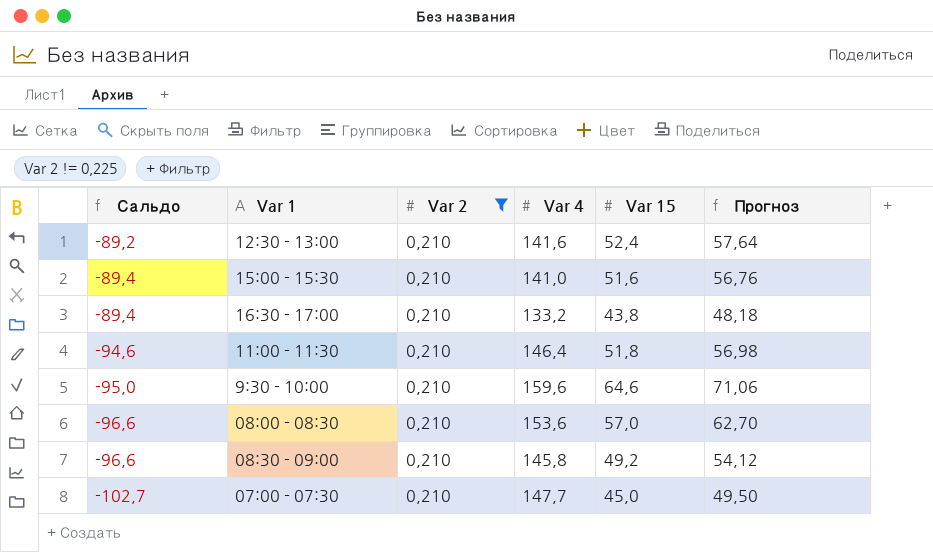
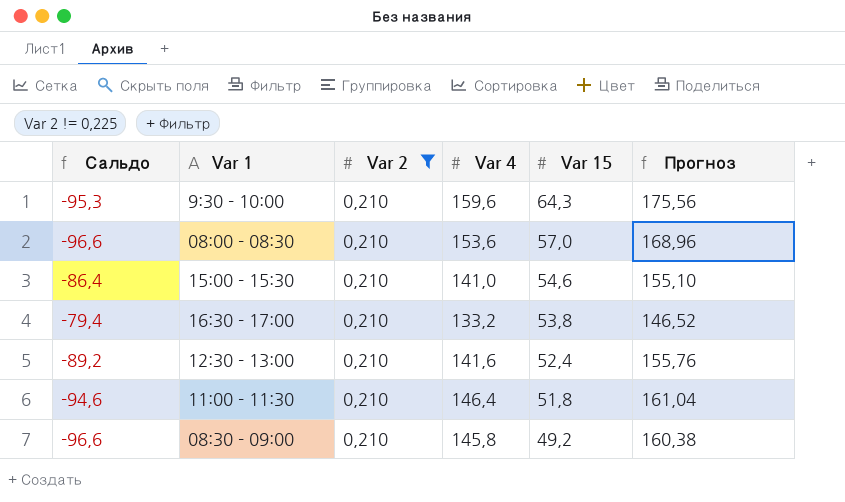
row order: Сальдо descending -> Var 15 descending
column Прогноз | formula: [Var 15] * 1,1 -> [Var 4] * 1,1
row 07:00 - 07:30: -102,7 | 0,210 | 147,7 | 45,0 | 49,50 -> none
9:30 - 10:00 | Сальдо: -95,0 -> -95,3
9:30 - 10:00 | Var 15: 64,6 -> 64,3
15:00 - 15:30 | Сальдо: -89,4 -> -86,4
15:00 - 15:30 | Var 15: 51,6 -> 54,6
16:30 - 17:00 | Сальдо: -89,4 -> -79,4
16:30 - 17:00 | Var 15: 43,8 -> 53,8

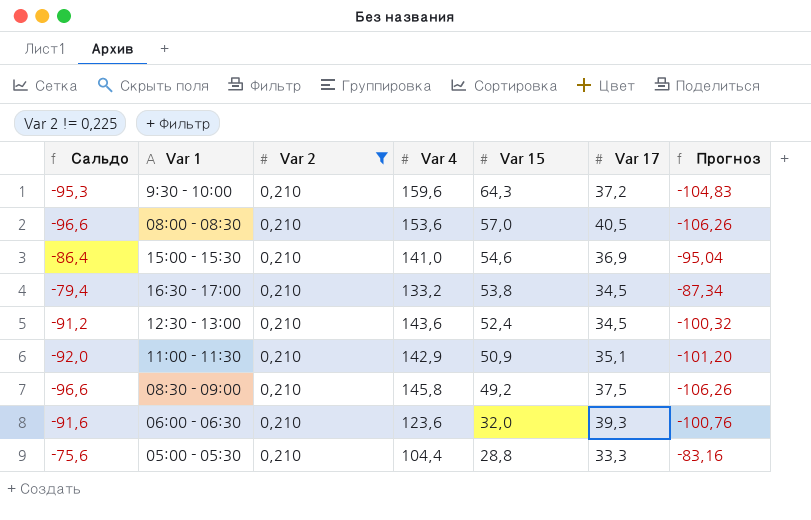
column Var 17 | position: none -> 6
column Прогноз | formula: [Var 4] * 1,1 -> [Сальдо] * 1,1
12:30 - 13:00 | Сальдо: -89,2 -> -91,2
12:30 - 13:00 | Var 4: 141,6 -> 143,6
11:00 - 11:30 | Сальдо: -94,6 -> -92,0
11:00 - 11:30 | Var 4: 146,4 -> 142,9
11:00 - 11:30 | Var 15: 51,8 -> 50,9
row 06:00 - 06:30: none -> -91,6 | 0,210 | 123,6 | 32,0 | 39,3 | -100,76
row 05:00 - 05:30: none -> -75,6 | 0,210 | 104,4 | 28,8 | 33,3 | -83,16

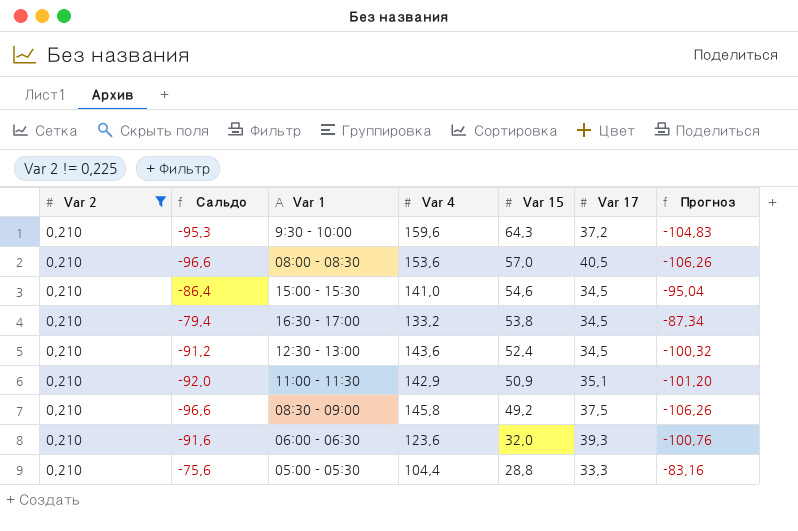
column Var 2 | position: 3 -> 1
15:00 - 15:30 | Var 17: 36,9 -> 34,5

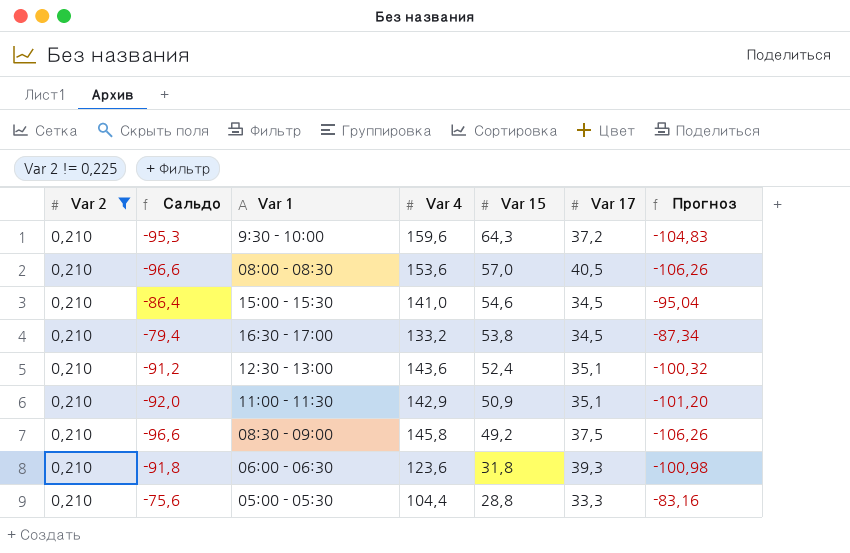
12:30 - 13:00 | Var 17: 34,5 -> 35,1
06:00 - 06:30 | Сальдо: -91,6 -> -91,8
06:00 - 06:30 | Var 15: 32,0 -> 31,8
06:00 - 06:30 | Прогноз: -100,76 -> -100,98

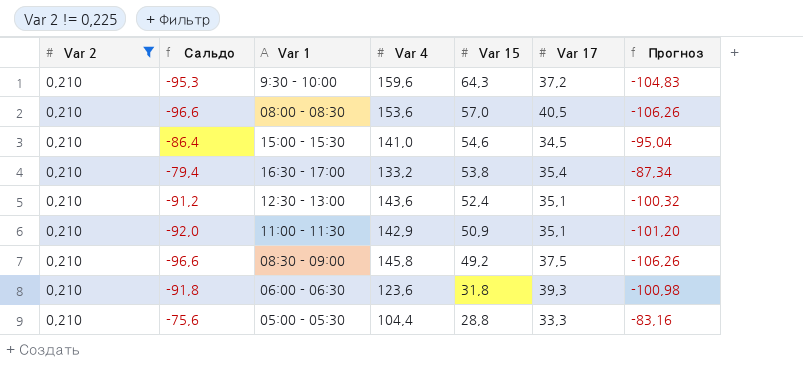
16:30 - 17:00 | Var 17: 34,5 -> 35,4

